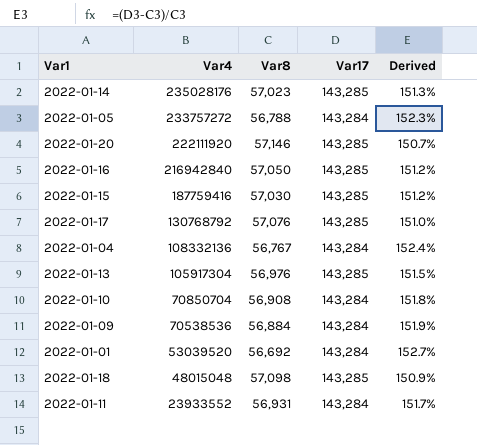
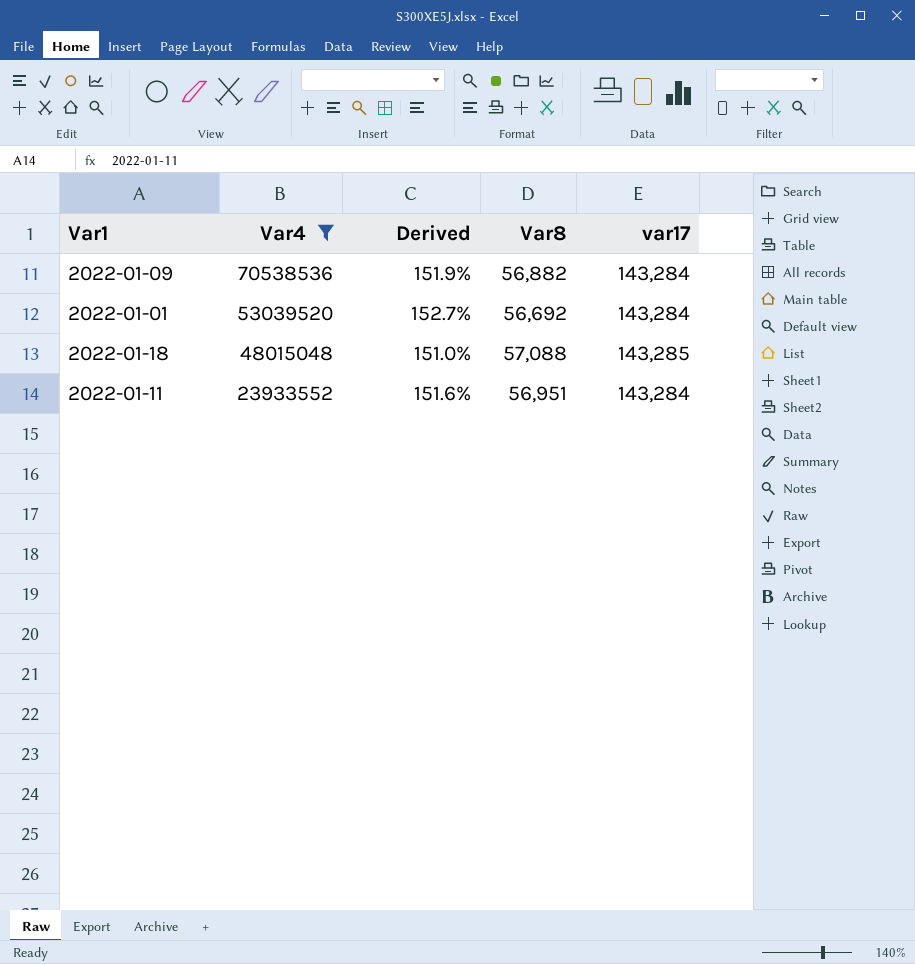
filter: none -> Var4 <= 70538536
column Derived | position: 5 -> 3
column name: Var17 -> var17
2022-01-09 | Var8: 56,884 -> 56,882
2022-01-18 | Derived: 150.9% -> 151.0%
2022-01-18 | Var8: 57,098 -> 57,088
2022-01-11 | Derived: 151.7% -> 151.6%
2022-01-11 | Var8: 56,931 -> 56,951

